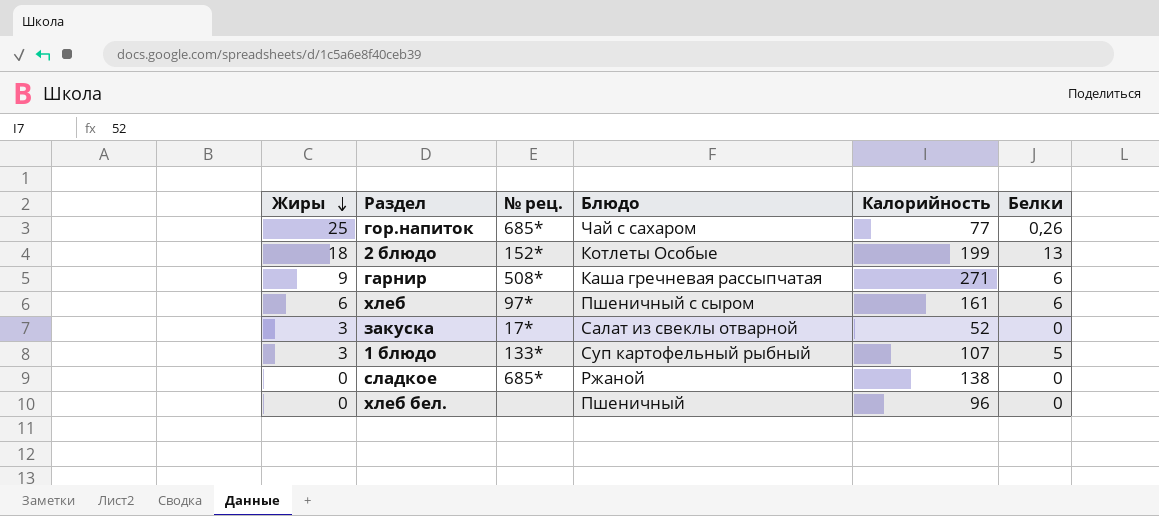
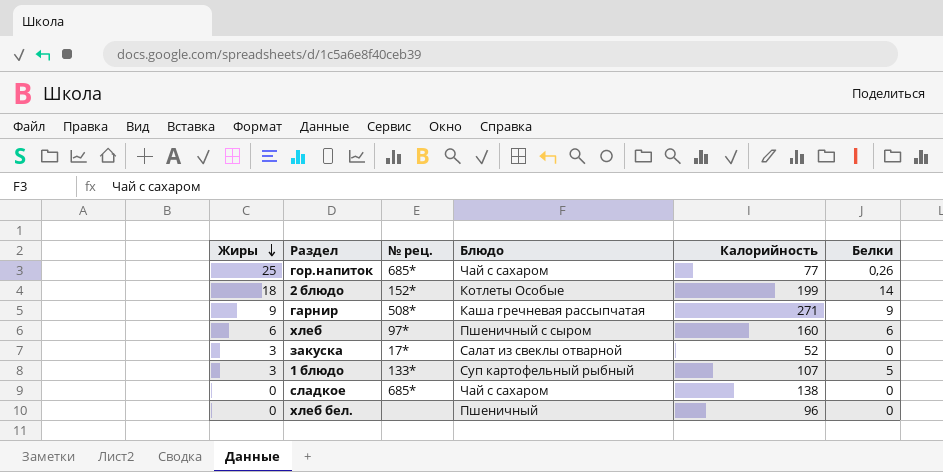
2 блюдо | Белки: 13 -> 14
гарнир | Белки: 6 -> 9
хлеб | Калорийность: 161 -> 160
сладкое | Блюдо: Ржаной -> Чай с сахаром

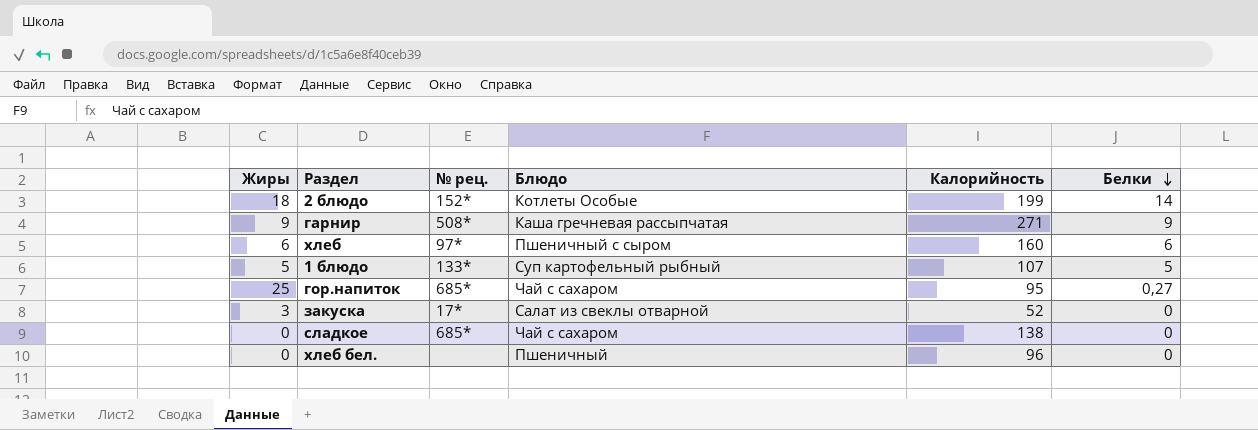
row order: Жиры descending -> Белки descending
1 блюдо | Жиры: 3 -> 5
гор.напиток | Калорийность: 77 -> 95
гор.напиток | Белки: 0,26 -> 0,27

